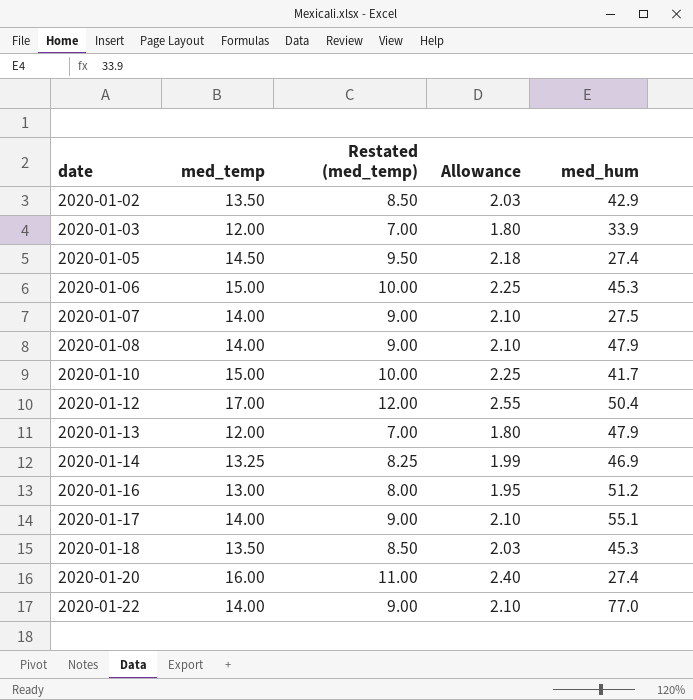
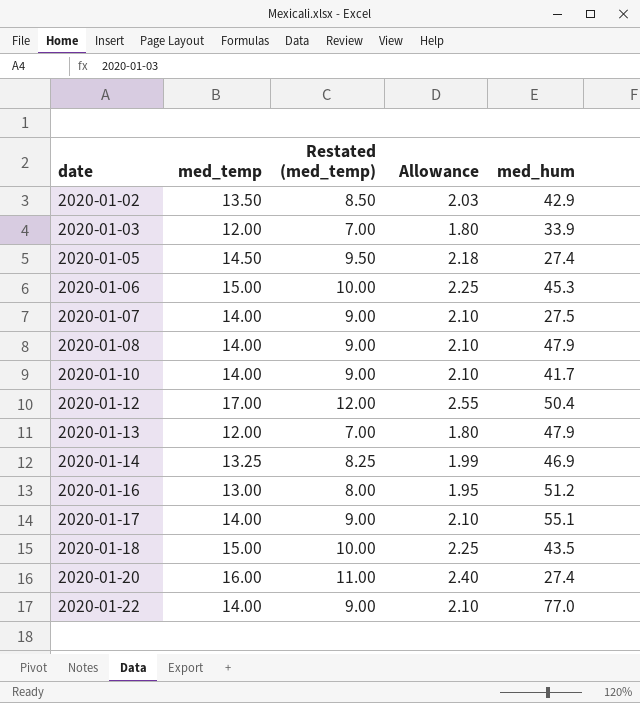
2020-01-10 | med_temp: 15.00 -> 14.00
2020-01-10 | Restated (med_temp): 10.00 -> 9.00
2020-01-10 | Allowance: 2.25 -> 2.10
2020-01-18 | med_temp: 13.50 -> 15.00
2020-01-18 | Restated (med_temp): 8.50 -> 10.00
2020-01-18 | Allowance: 2.03 -> 2.25
2020-01-18 | med_hum: 45.3 -> 43.5

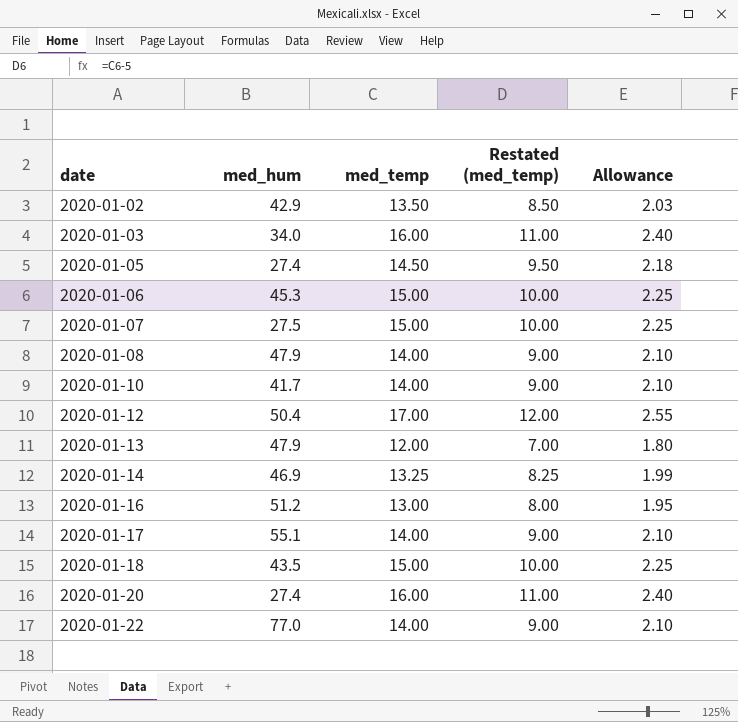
column med_hum | position: 5 -> 2
2020-01-03 | med_hum: 33.9 -> 34.0
2020-01-03 | med_temp: 12.00 -> 16.00
2020-01-03 | Restated (med_temp): 7.00 -> 11.00
2020-01-03 | Allowance: 1.80 -> 2.40
2020-01-07 | med_temp: 14.00 -> 15.00
2020-01-07 | Restated (med_temp): 9.00 -> 10.00
2020-01-07 | Allowance: 2.10 -> 2.25

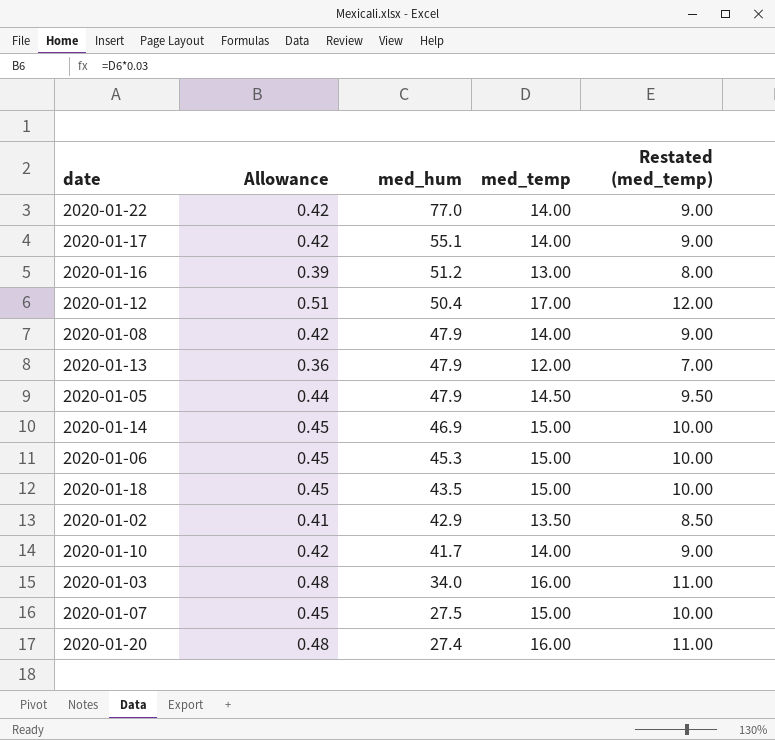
row order: date ascending -> med_hum descending
column Allowance | formula: [med_temp] * 0.15 -> [med_temp] * 0.03
column Allowance | position: 5 -> 2
2020-01-05 | med_hum: 27.4 -> 47.9
2020-01-14 | med_temp: 13.25 -> 15.00
2020-01-14 | Restated (med_temp): 8.25 -> 10.00

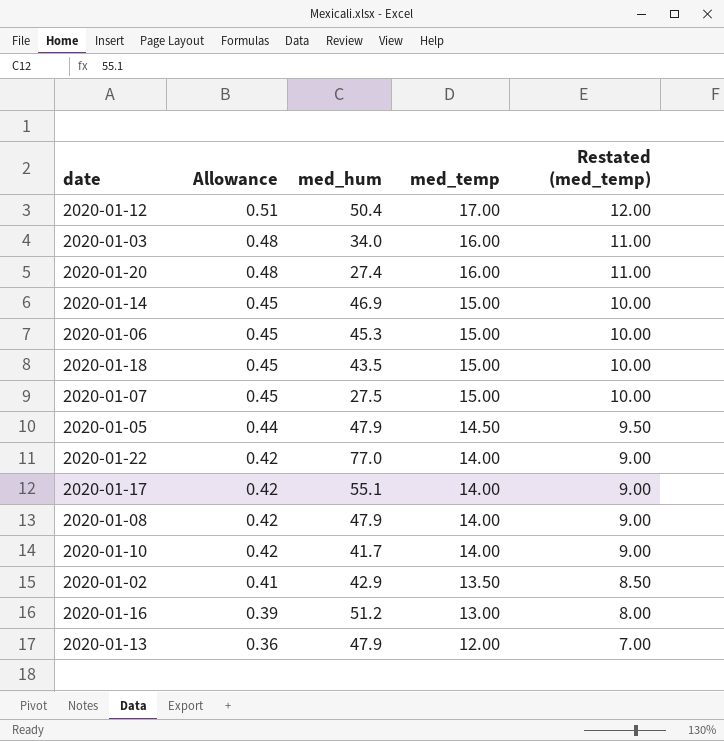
row order: med_hum descending -> Allowance descending

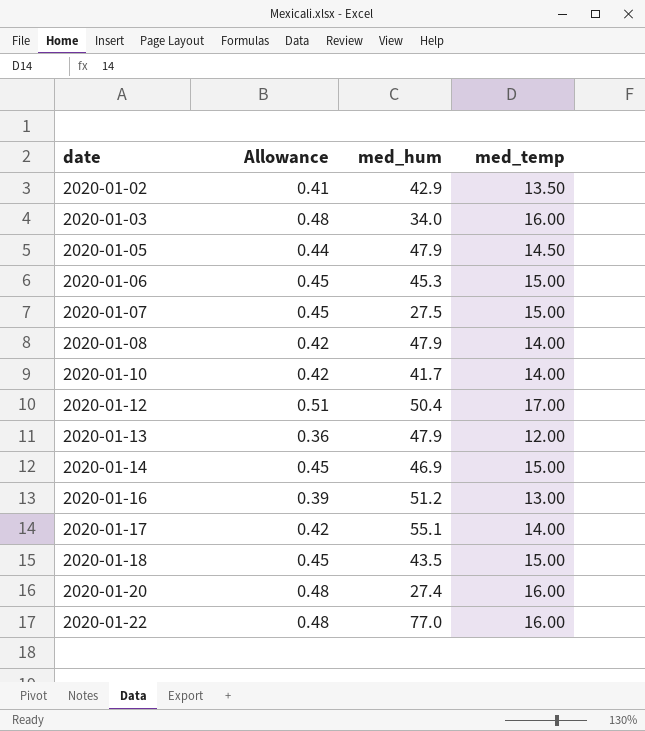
row order: Allowance descending -> date ascending
column Restated (med_temp) | formula: [med_temp] - 5 -> none
2020-01-22 | Allowance: 0.42 -> 0.48
2020-01-22 | med_temp: 14.00 -> 16.00

